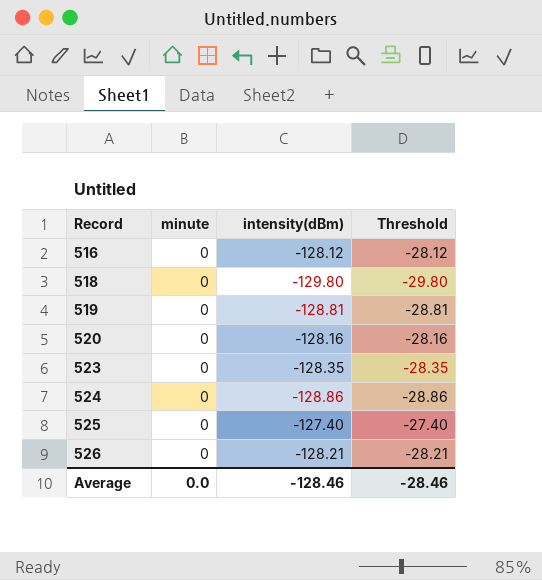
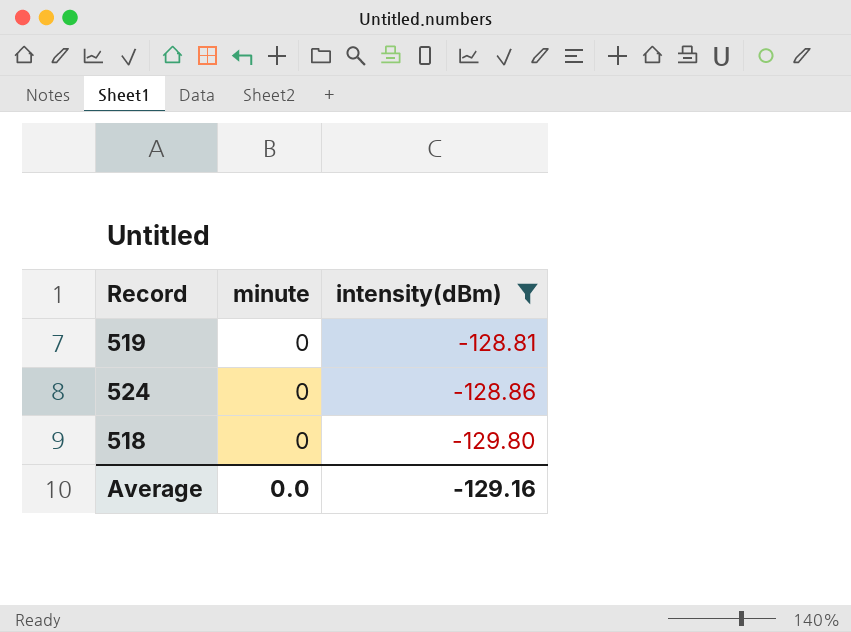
filter: none -> intensity(dBm) <= -128.81
row order: Record ascending -> intensity(dBm) descending
column Threshold | formula: [intensity(dBm)] + 100 -> none
Average | intensity(dBm): -128.46 -> -129.16

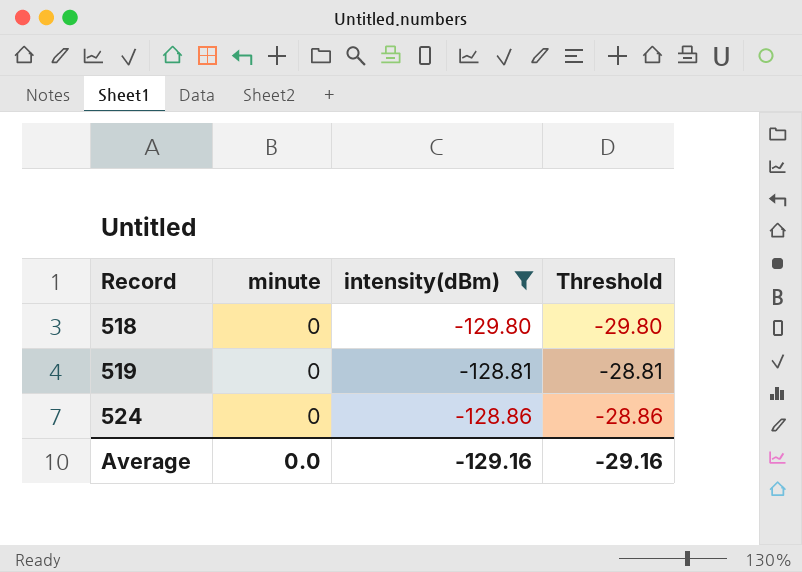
row order: intensity(dBm) descending -> Record ascending
column Threshold | formula: none -> [intensity(dBm)] + 100

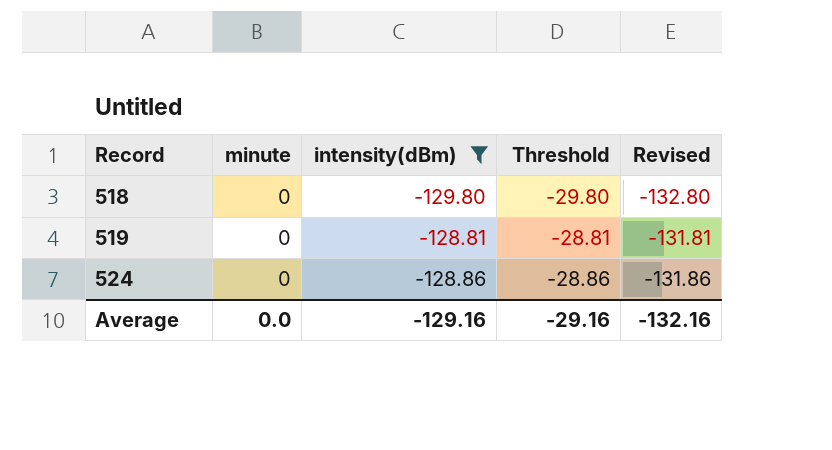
column Revised | formula: none -> [intensity(dBm)] - 3

